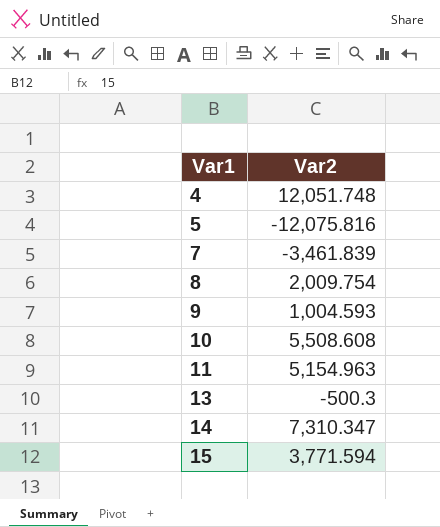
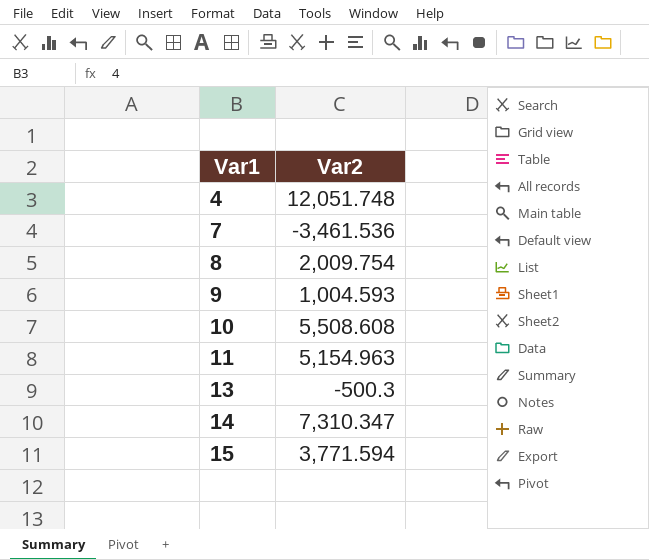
row 5: -12,075.816 -> none
7 | Var2: -3,461.839 -> -3,461.536

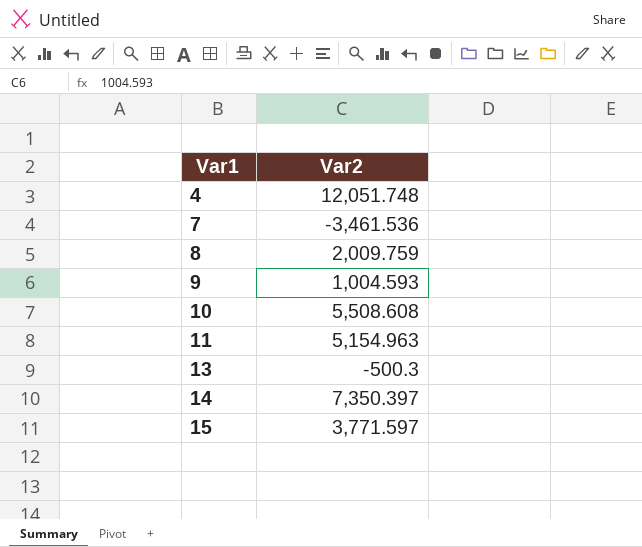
8 | Var2: 2,009.754 -> 2,009.759
14 | Var2: 7,310.347 -> 7,350.397
15 | Var2: 3,771.594 -> 3,771.597

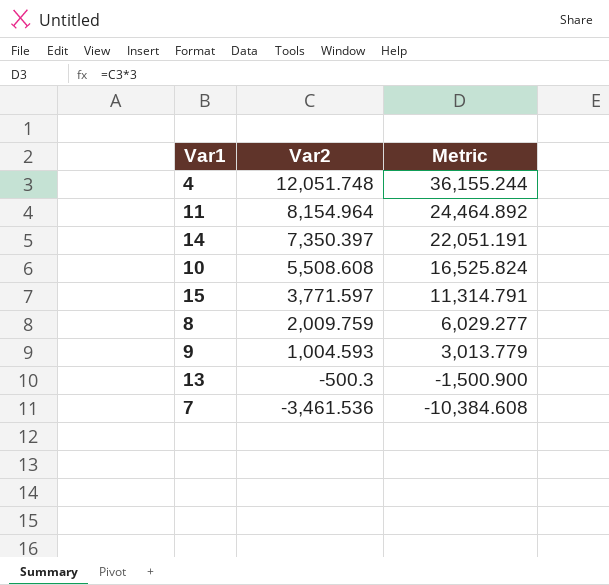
row order: Var1 ascending -> Var2 descending
column Metric | formula: none -> [Var2] * 3
11 | Var2: 5,154.963 -> 8,154.964

